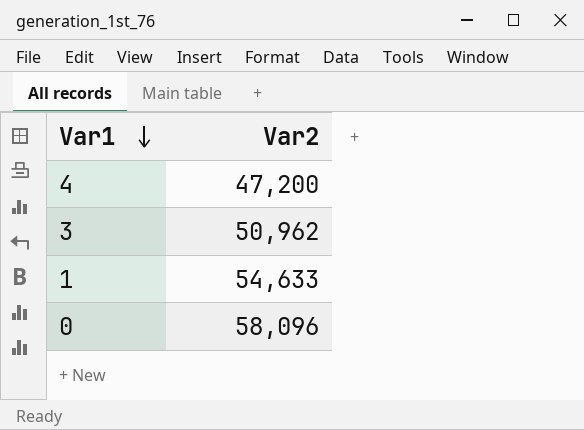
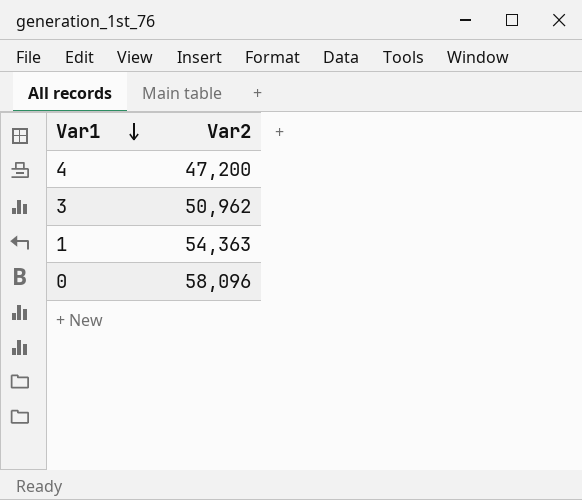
1 | Var2: 54,633 -> 54,363

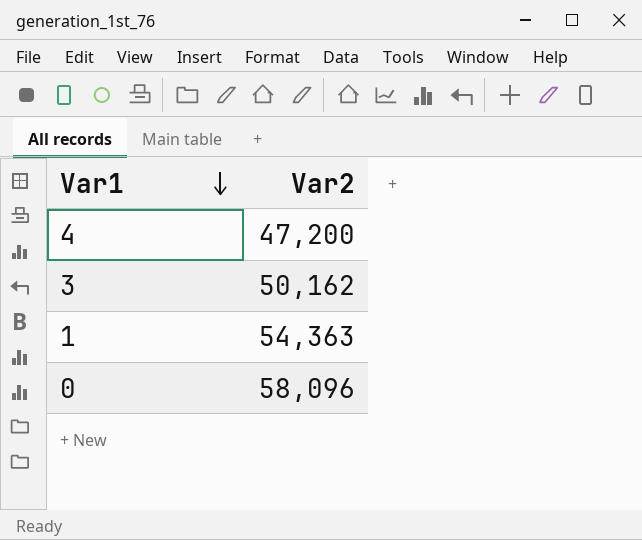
3 | Var2: 50,962 -> 50,162

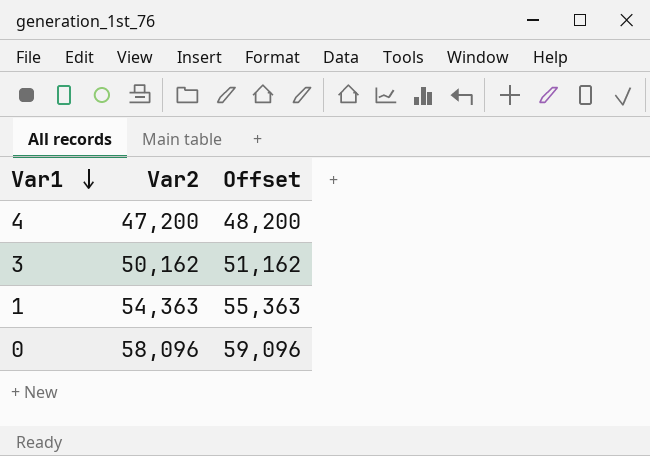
column Offset | formula: none -> [Var2] + 1000

